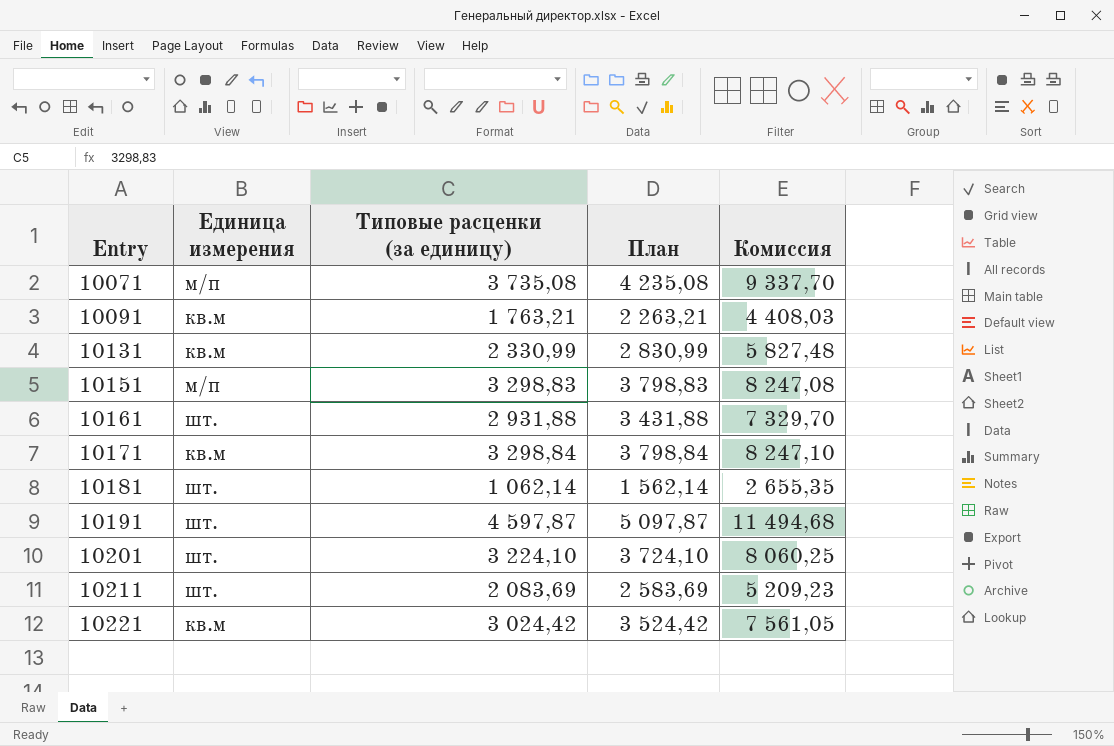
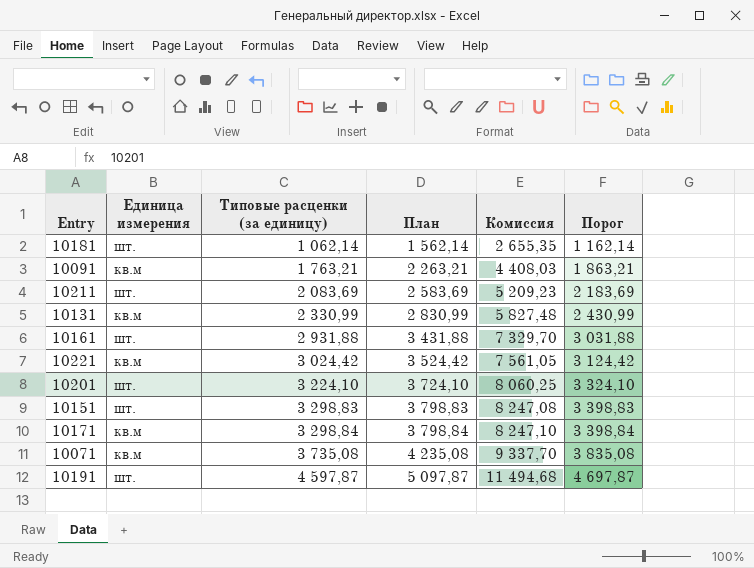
row order: Entry ascending -> Типовые расценки (за единицу) ascending
column Порог | formula: none -> [Типовые расценки (за единицу)] + 100
10151 | Единица измерения: м/п -> шт.
10071 | Единица измерения: м/п -> кв.м

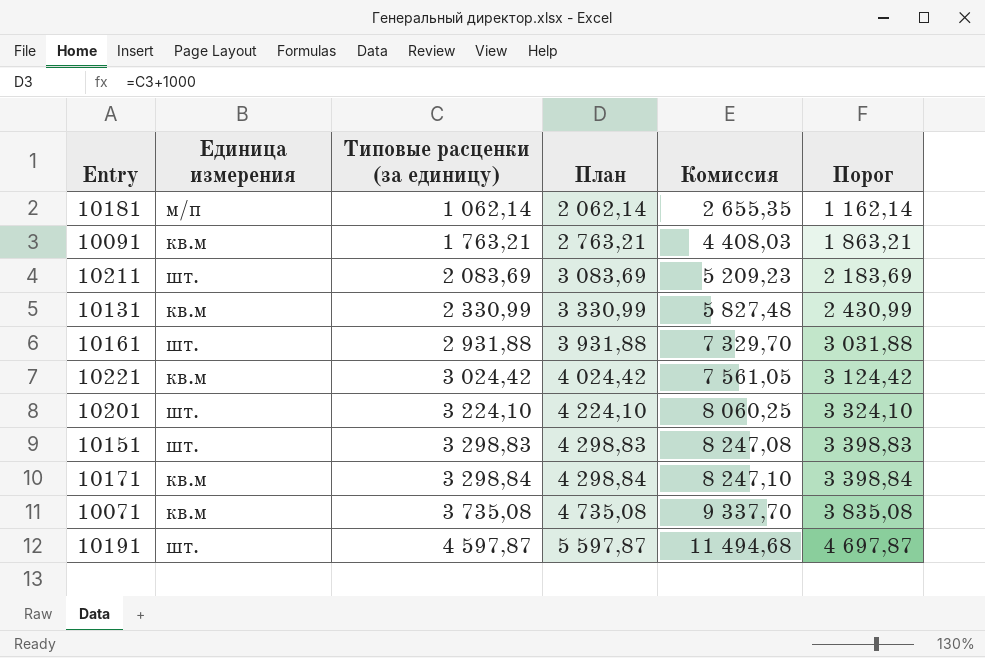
column План | formula: [Типовые расценки (за единицу)] + 500 -> [Типовые расценки (за единицу)] + 1000
10181 | Единица измерения: шт. -> м/п

